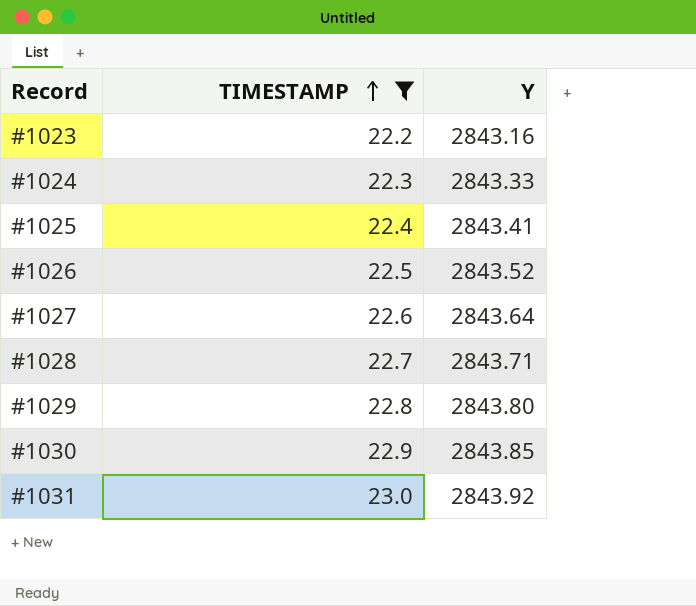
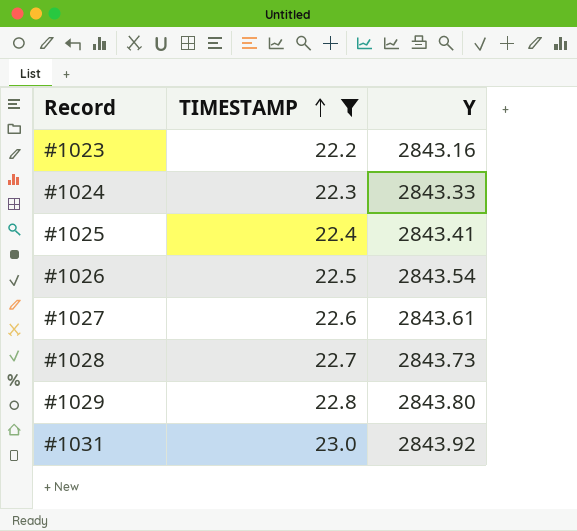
row #1030: 22.9 | 2843.85 -> none
#1026 | Y: 2843.52 -> 2843.54
#1027 | Y: 2843.64 -> 2843.61
#1028 | Y: 2843.71 -> 2843.73

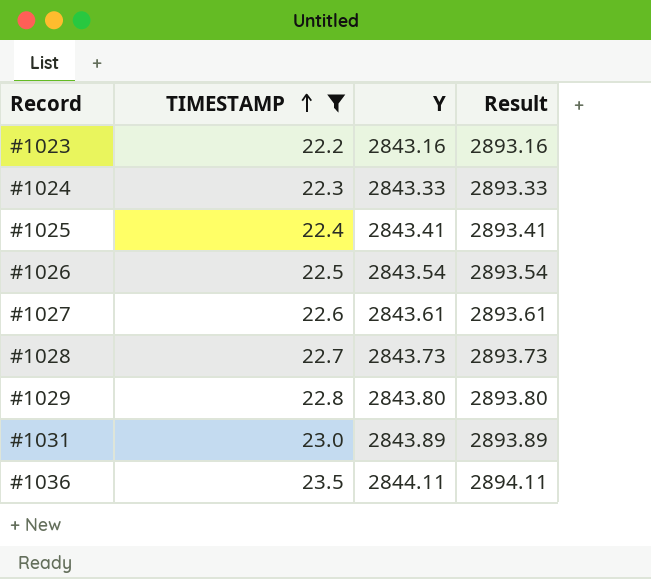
column Result | formula: none -> [Y] + 50
#1031 | Y: 2843.92 -> 2843.89
row #1036: none -> 23.5 | 2844.11 | 2894.11

